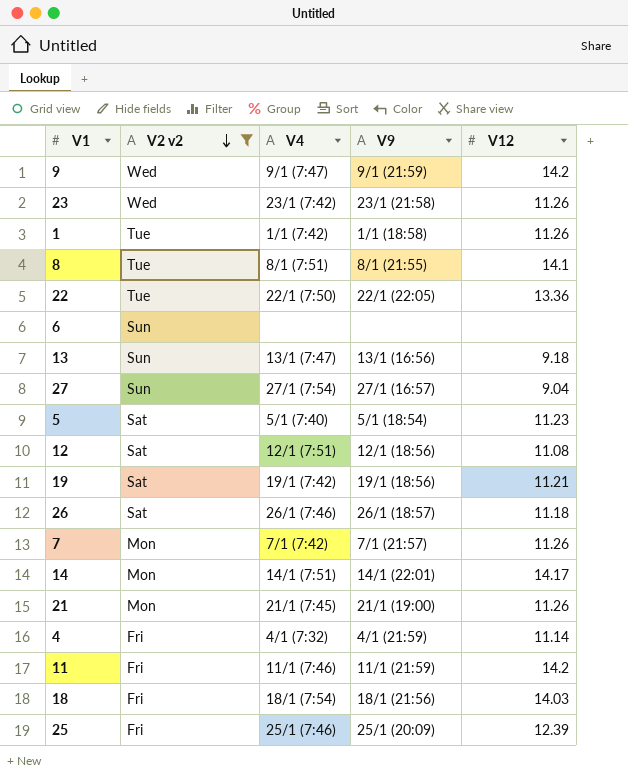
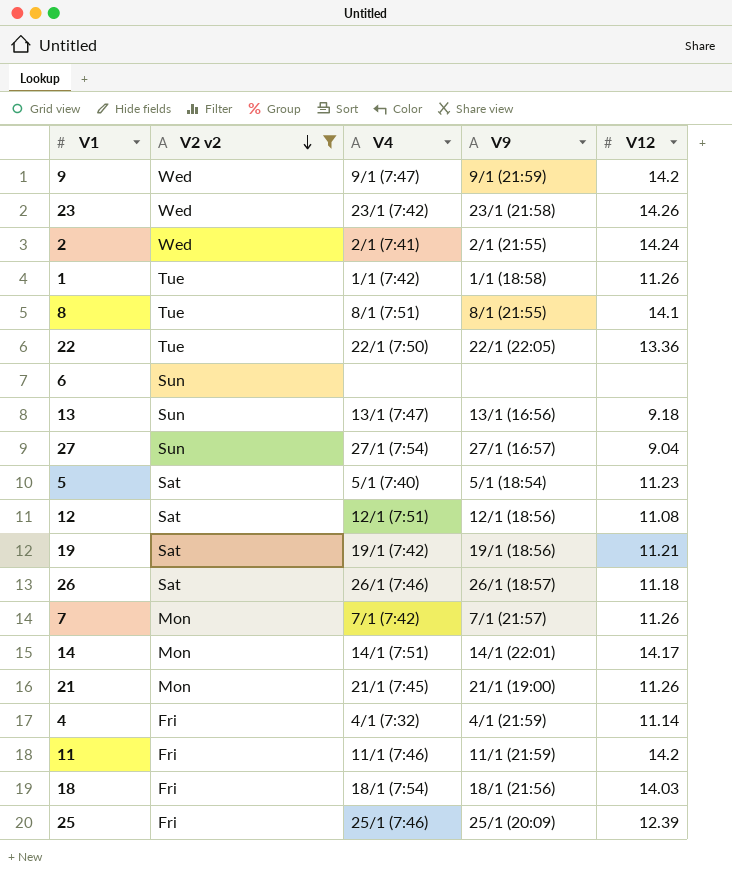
23 | V12: 11.26 -> 14.26
row 2: none -> Wed | 2/1 (7:41) | 2/1 (21:55) | 14.24

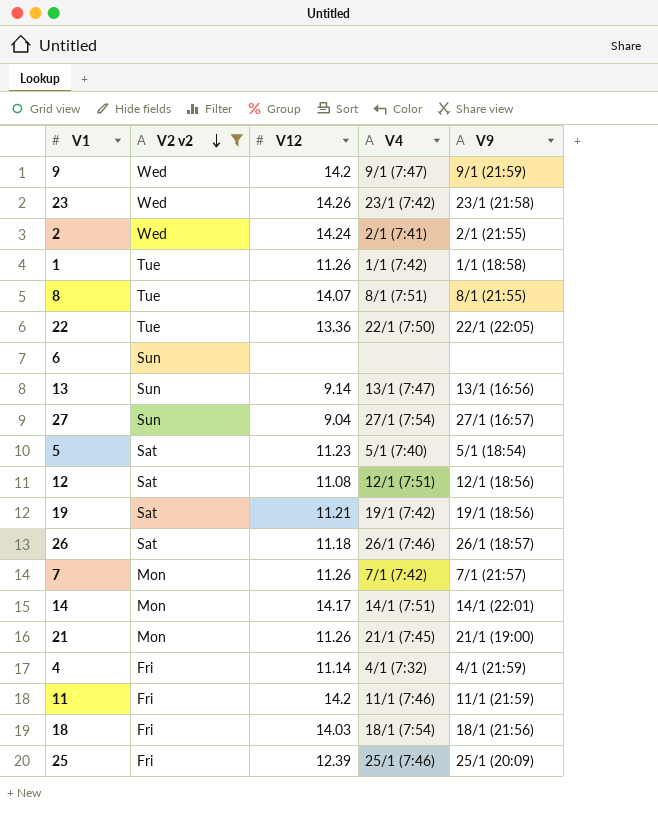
column V12 | position: 5 -> 3
8 | V12: 14.1 -> 14.07
13 | V12: 9.18 -> 9.14

